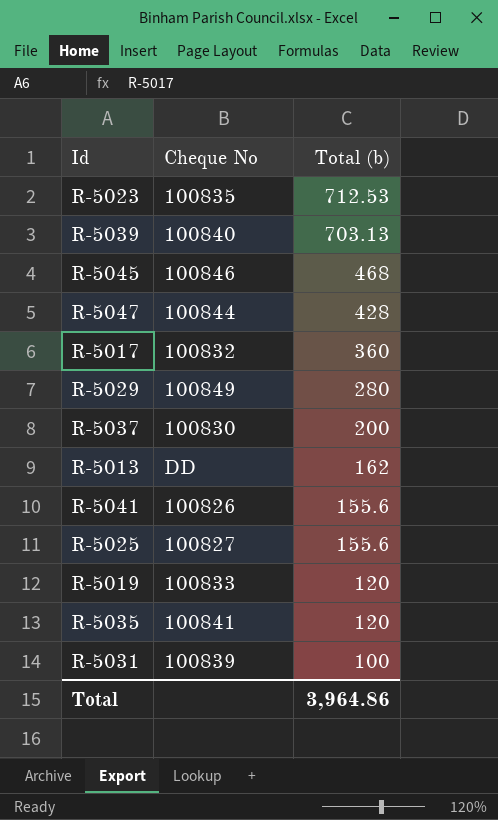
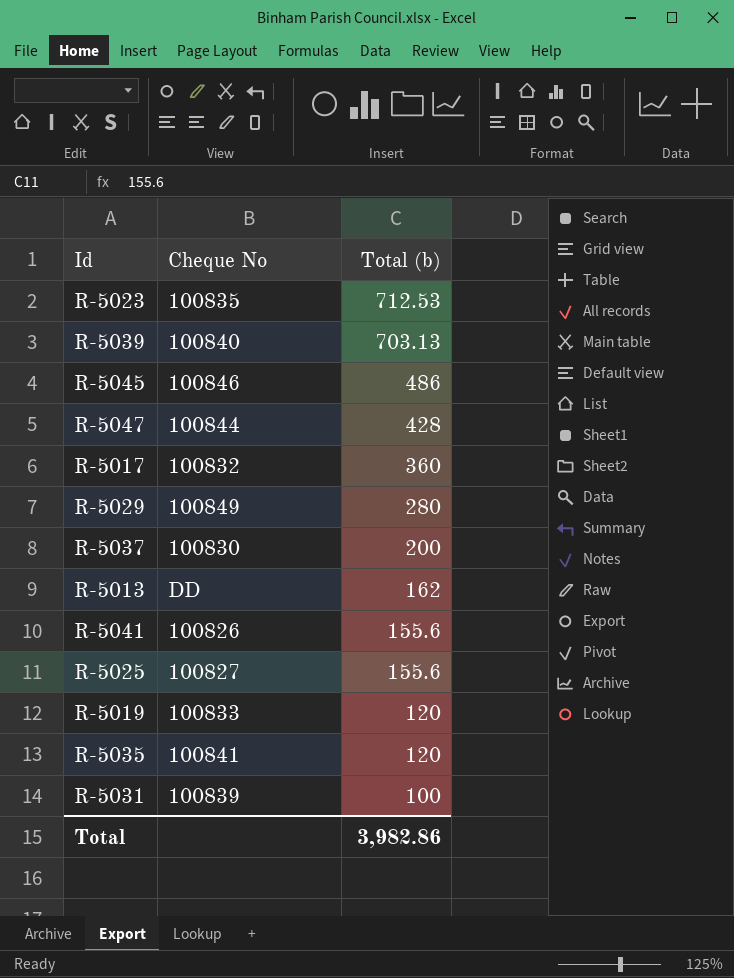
R-5045 | Total (b): 468 -> 486
Total | Total (b): 3,964.86 -> 3,982.86

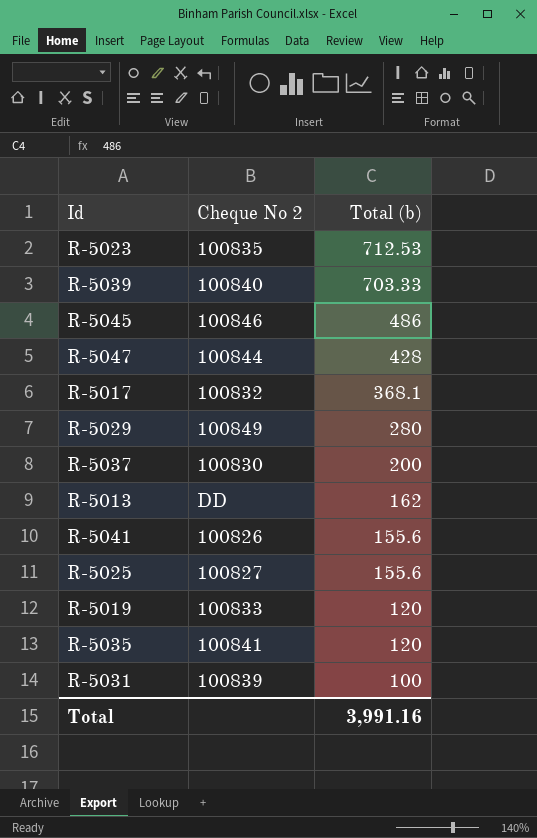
column name: Cheque No -> Cheque No 2
R-5039 | Total (b): 703.13 -> 703.33
R-5017 | Total (b): 360 -> 368.1
Total | Total (b): 3,982.86 -> 3,991.16

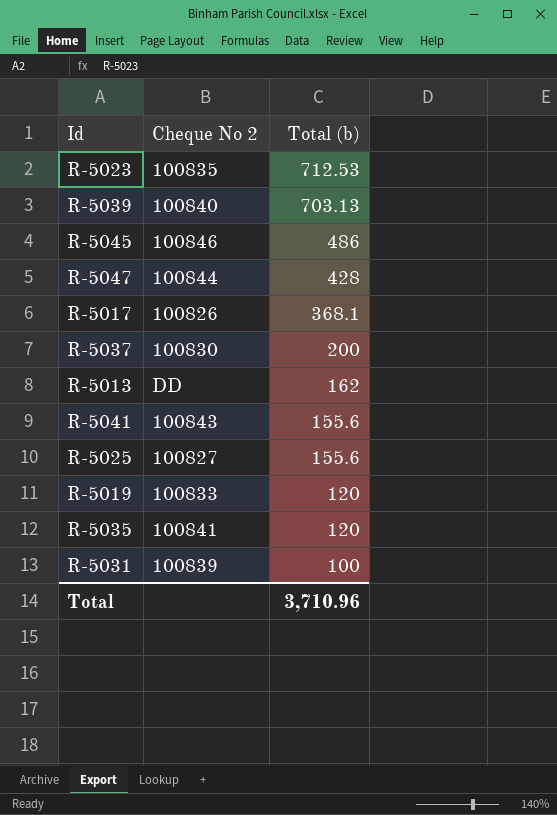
row R-5029: 100849 | 280 -> none
R-5039 | Total (b): 703.33 -> 703.13
R-5017 | Cheque No 2: 100832 -> 100826
R-5041 | Cheque No 2: 100826 -> 100843
Total | Total (b): 3,991.16 -> 3,710.96

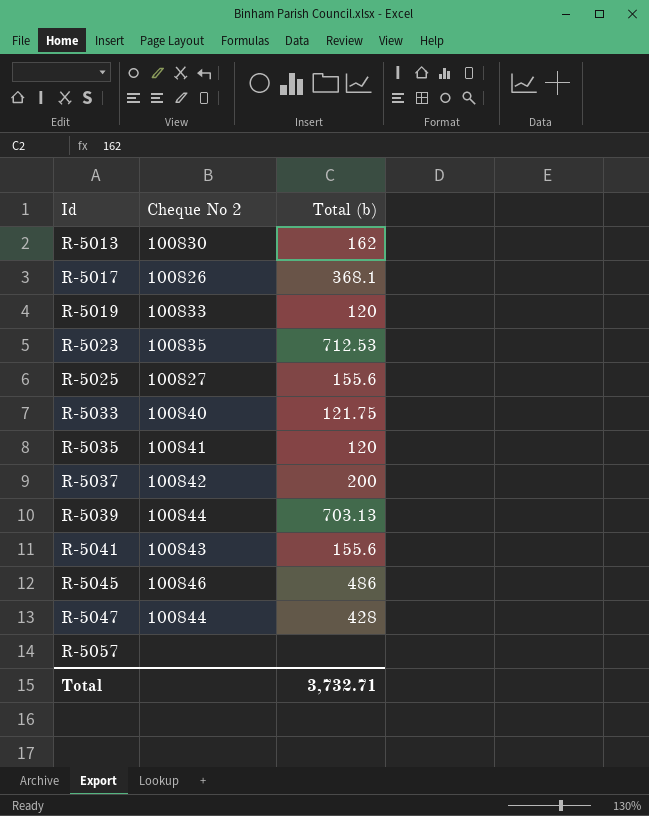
row order: Total (b) descending -> Id ascending
row R-5031: 100839 | 100 -> none
R-5013 | Cheque No 2: DD -> 100830
row R-5033: none -> 100840 | 121.75
R-5037 | Cheque No 2: 100830 -> 100842
R-5039 | Cheque No 2: 100840 -> 100844
row R-5057: none -> none | none
Total | Total (b): 3,710.96 -> 3,732.71

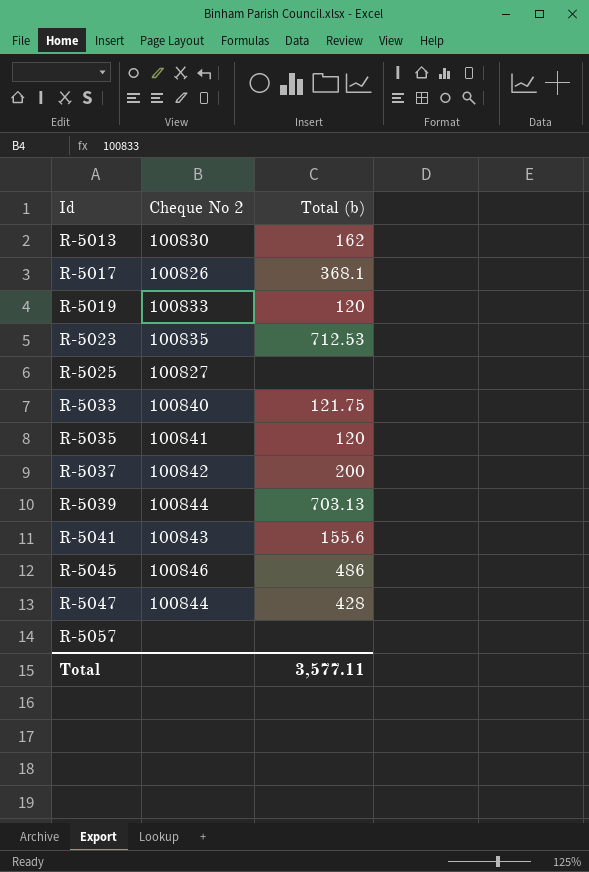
R-5025 | Total (b): 155.6 -> none
Total | Total (b): 3,732.71 -> 3,577.11

